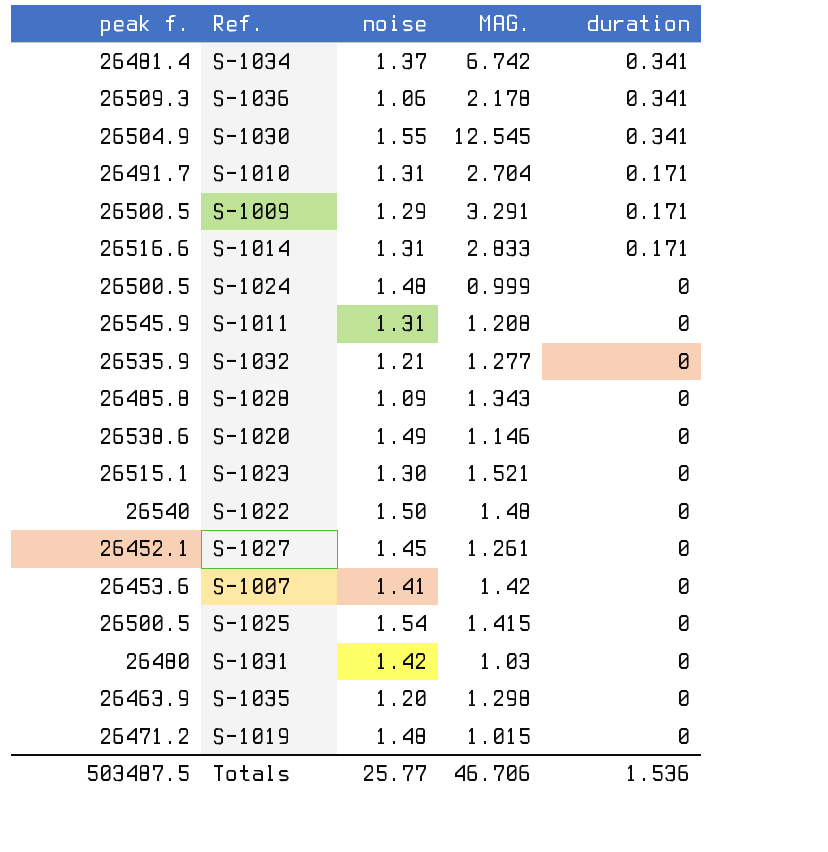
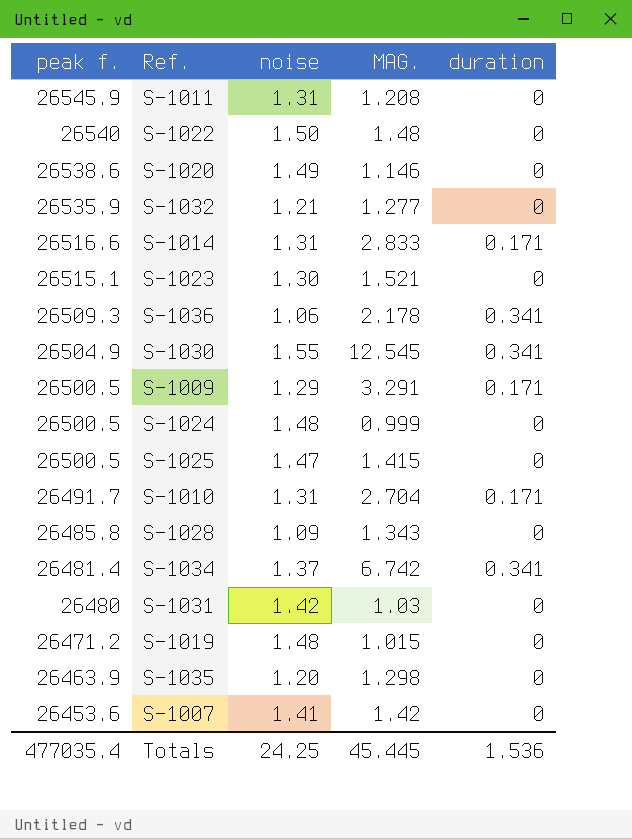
row order: duration descending -> peak f. descending
row S-1027: 26452.1 | 1.45 | 1.261 | 0 -> none
S-1025 | noise: 1.54 -> 1.47
Totals | peak f.: 503487.5 -> 477035.4
Totals | noise: 25.77 -> 24.25
Totals | MAG.: 46.706 -> 45.445

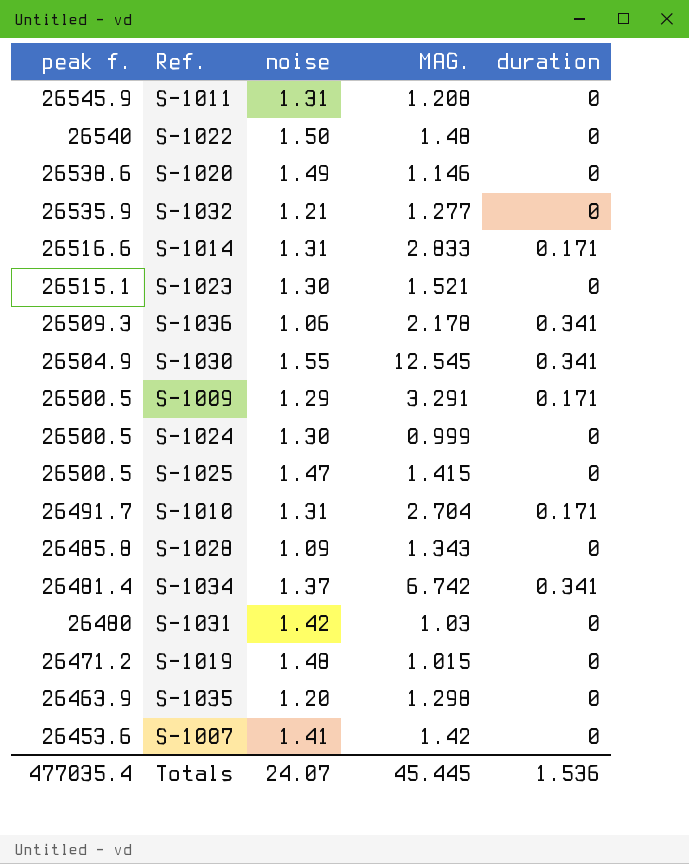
S-1024 | noise: 1.48 -> 1.30
Totals | noise: 24.25 -> 24.07

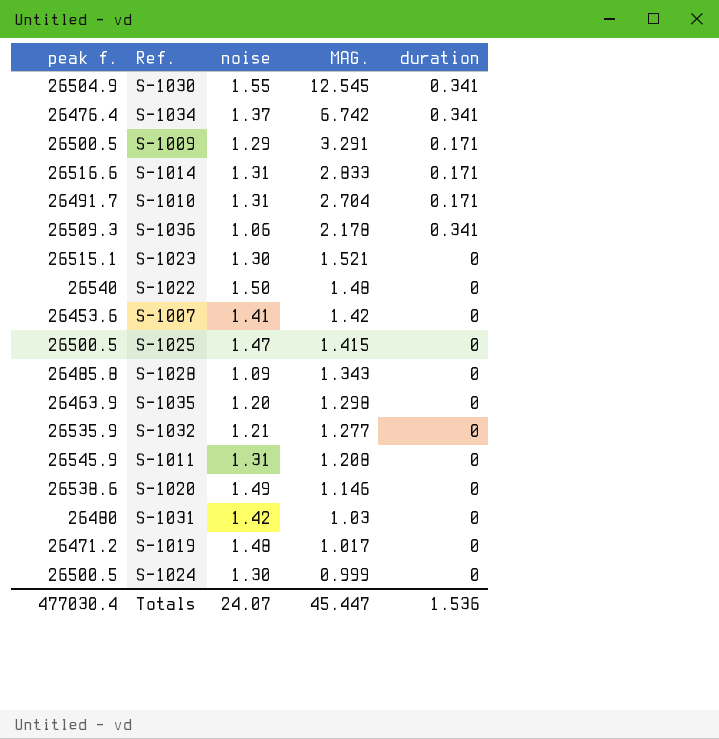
row order: peak f. descending -> MAG. descending
S-1034 | peak f.: 26481.4 -> 26476.4
S-1019 | MAG.: 1.015 -> 1.017
Totals | peak f.: 477035.4 -> 477030.4
Totals | MAG.: 45.445 -> 45.447

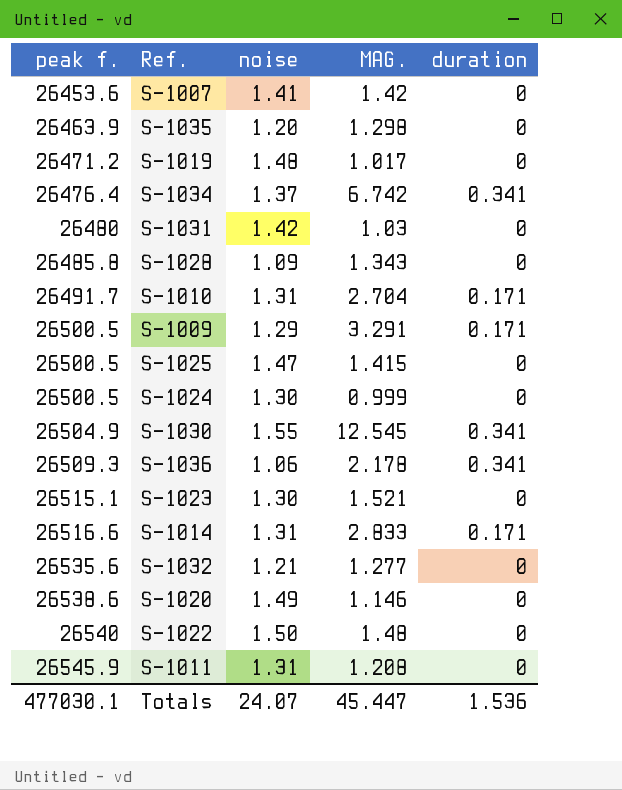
row order: MAG. descending -> peak f. ascending
S-1032 | peak f.: 26535.9 -> 26535.6
Totals | peak f.: 477030.4 -> 477030.1

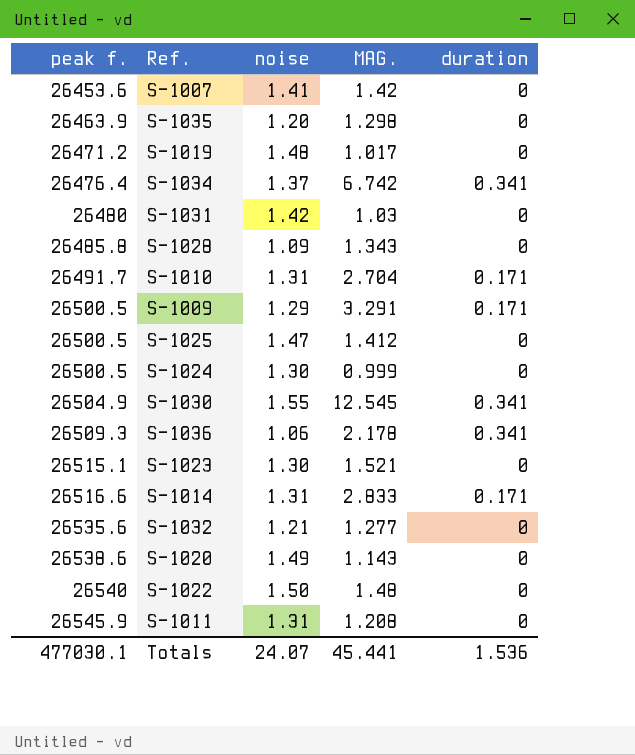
S-1025 | MAG.: 1.415 -> 1.412
S-1020 | MAG.: 1.146 -> 1.143
Totals | MAG.: 45.447 -> 45.441

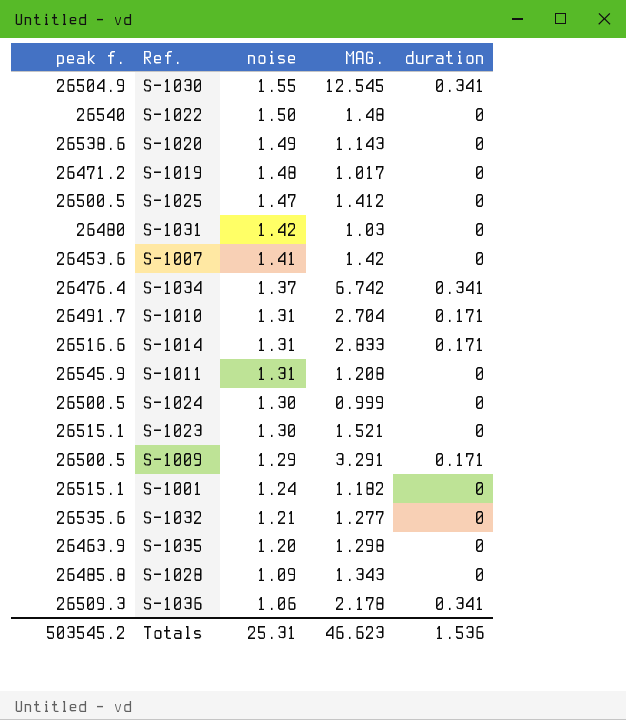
row order: peak f. ascending -> noise descending
row S-1001: none -> 26515.1 | 1.24 | 1.182 | 0
Totals | peak f.: 477030.1 -> 503545.2
Totals | noise: 24.07 -> 25.31
Totals | MAG.: 45.441 -> 46.623

